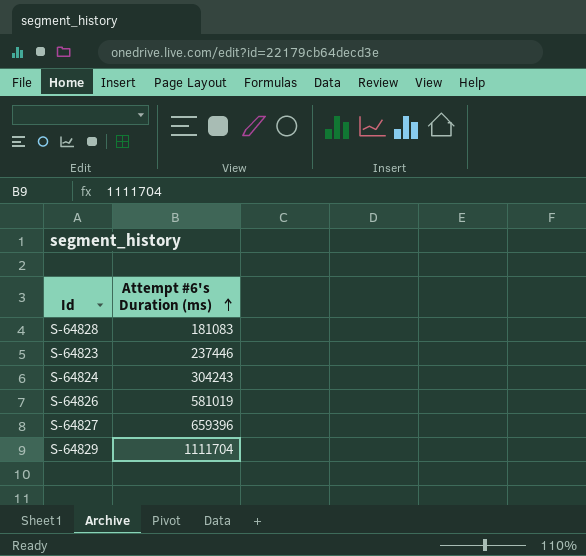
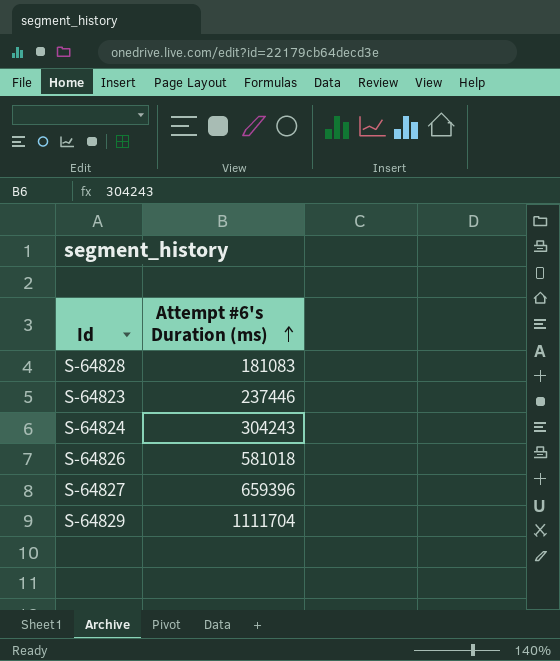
S-64826 | Attempt #6's Duration (ms): 581019 -> 581018

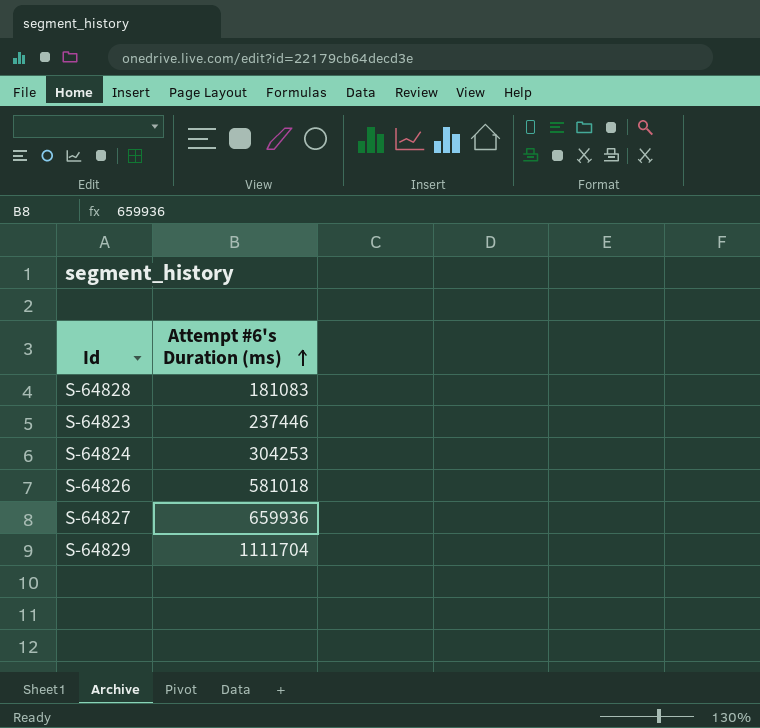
S-64824 | Attempt #6's Duration (ms): 304243 -> 304253
S-64827 | Attempt #6's Duration (ms): 659396 -> 659936

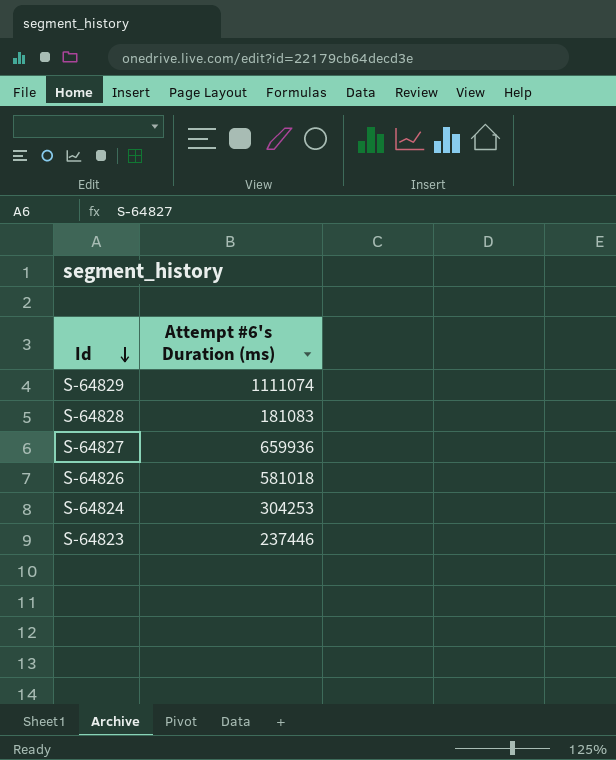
row order: Attempt #6's Duration (ms) ascending -> Id descending
S-64829 | Attempt #6's Duration (ms): 1111704 -> 1111074

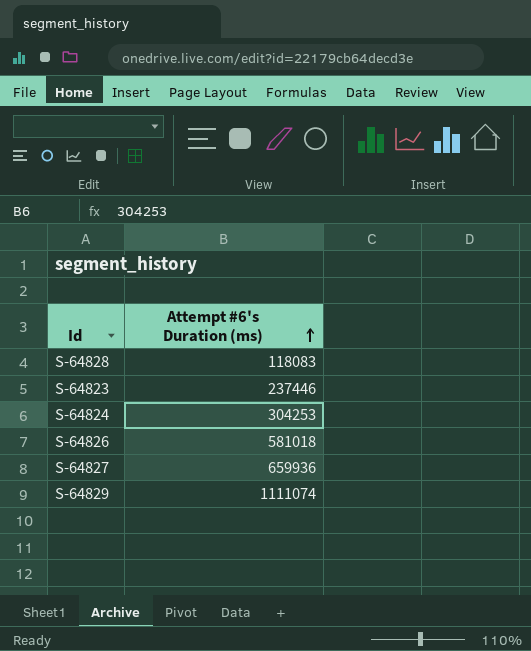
row order: Id descending -> Attempt #6's Duration (ms) ascending
S-64828 | Attempt #6's Duration (ms): 181083 -> 118083

